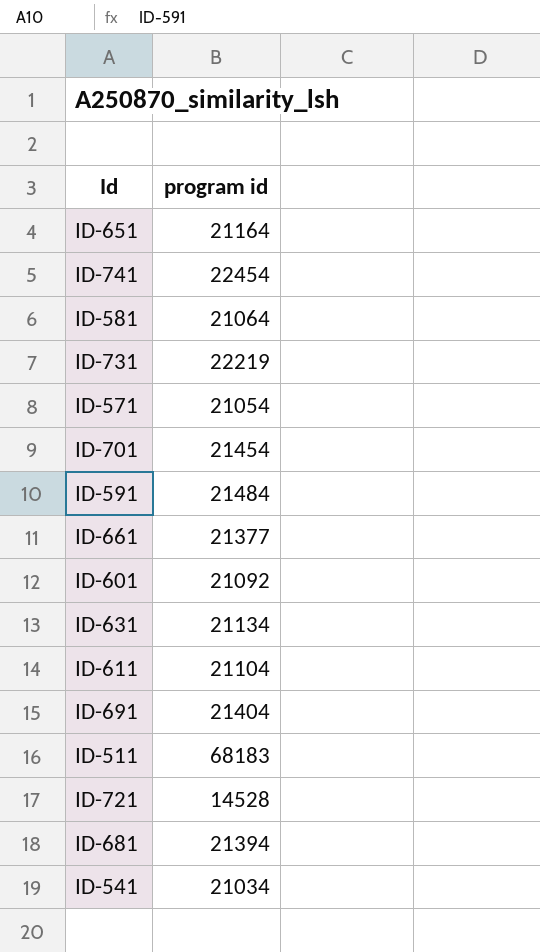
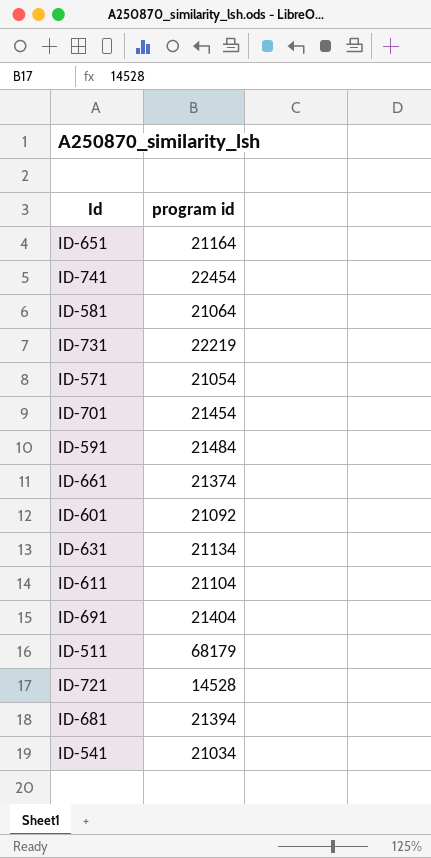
ID-661 | program id: 21377 -> 21374
ID-511 | program id: 68183 -> 68179

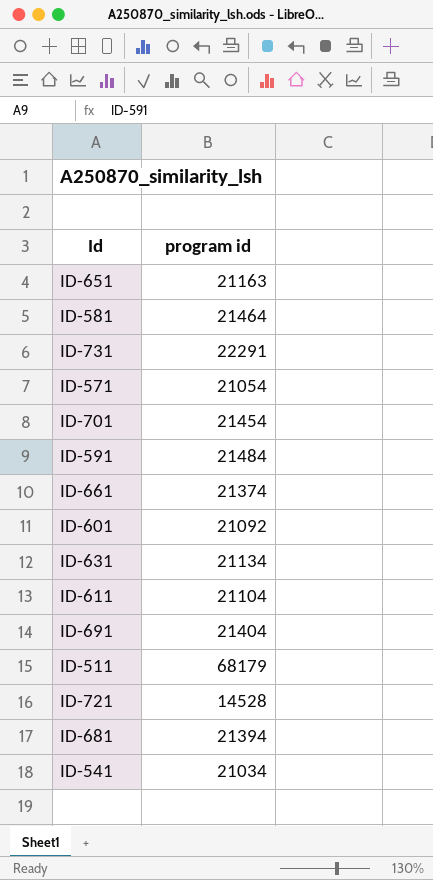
row ID-741: 22454 -> none
ID-651 | program id: 21164 -> 21163
ID-581 | program id: 21064 -> 21464
ID-731 | program id: 22219 -> 22291

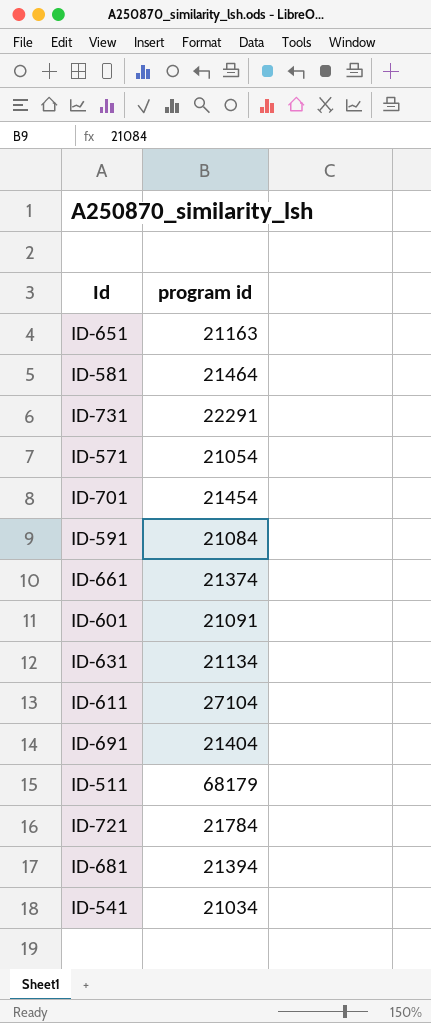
ID-591 | program id: 21484 -> 21084
ID-601 | program id: 21092 -> 21091
ID-611 | program id: 21104 -> 27104
ID-721 | program id: 14528 -> 21784

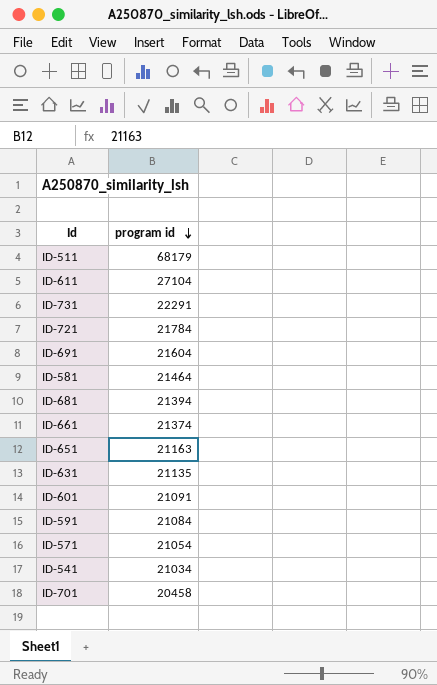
row order: none -> program id descending
ID-691 | program id: 21404 -> 21604
ID-631 | program id: 21134 -> 21135
ID-701 | program id: 21454 -> 20458

